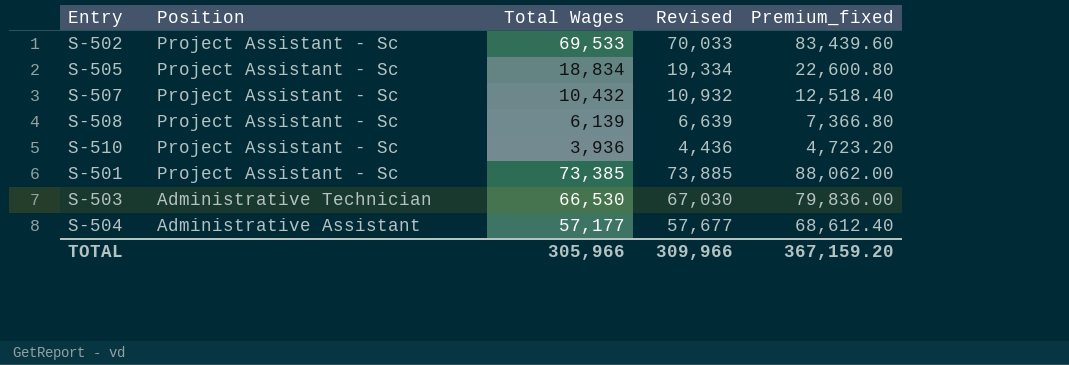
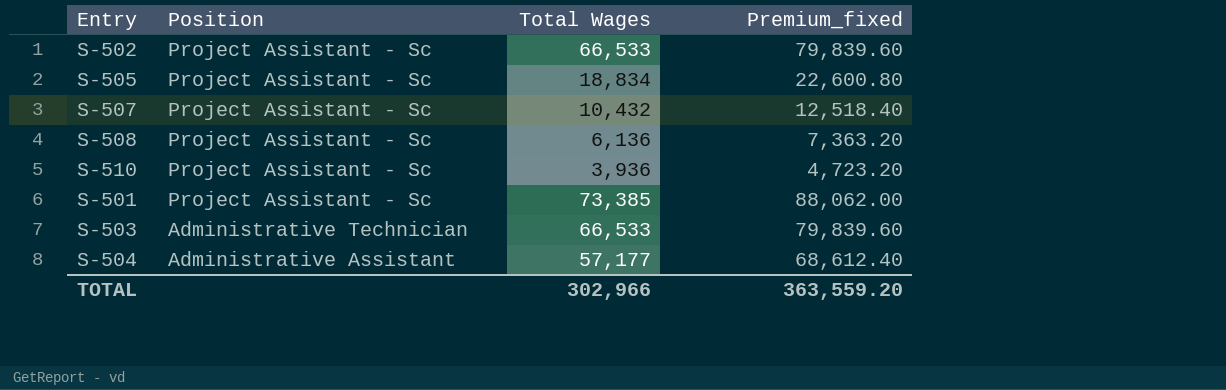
column Revised | formula: [Total Wages] + 500 -> none
S-502 | Total Wages: 69,533 -> 66,533
S-502 | Premium_fixed: 83,439.60 -> 79,839.60
S-508 | Total Wages: 6,139 -> 6,136
S-508 | Premium_fixed: 7,366.80 -> 7,363.20
S-503 | Total Wages: 66,530 -> 66,533
S-503 | Premium_fixed: 79,836.00 -> 79,839.60
TOTAL | Total Wages: 305,966 -> 302,966
TOTAL | Premium_fixed: 367,159.20 -> 363,559.20

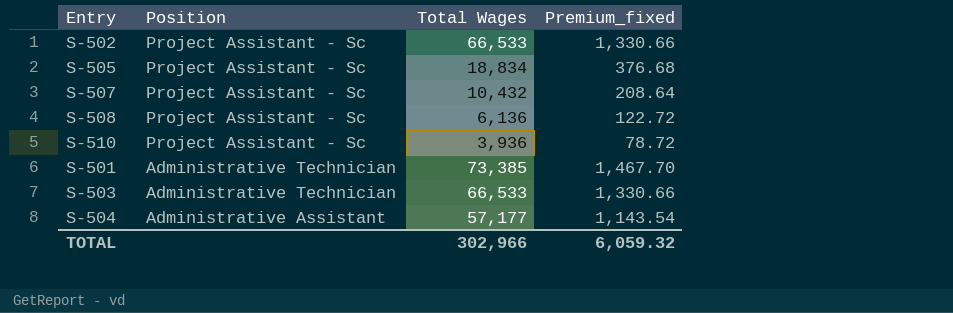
column Premium_fixed | formula: [Total Wages] * 1.2 -> [Total Wages] * 0.02
S-501 | Position: Project Assistant - Sc -> Administrative Technician
TOTAL | Premium_fixed: 363,559.20 -> 6,059.32

